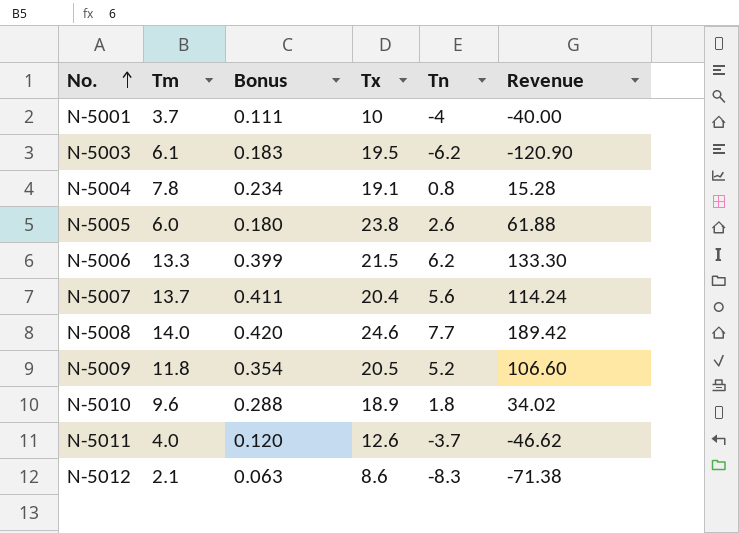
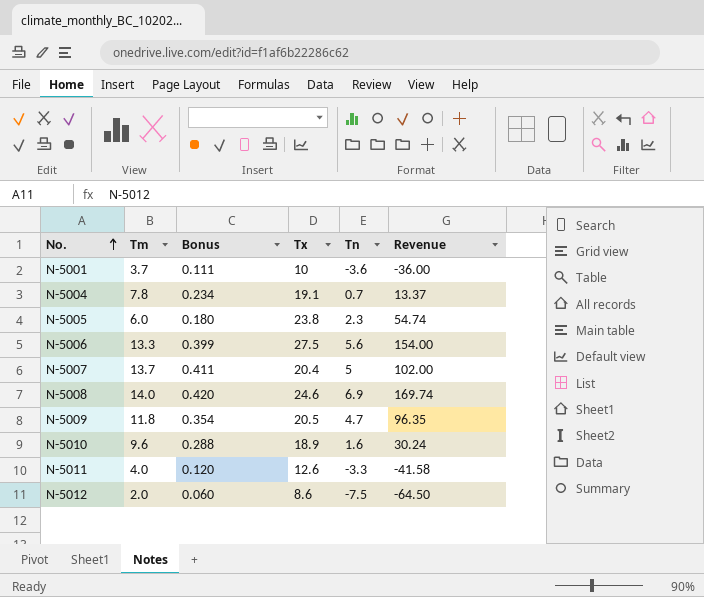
row N-5003: 6.1 | 0.183 | 19.5 | -6.2 | -120.90 -> none
N-5001 | Tn: -4 -> -3.6
N-5001 | Revenue: -40.00 -> -36.00
N-5004 | Tn: 0.8 -> 0.7
N-5004 | Revenue: 15.28 -> 13.37
N-5005 | Tn: 2.6 -> 2.3
N-5005 | Revenue: 61.88 -> 54.74
N-5006 | Tx: 21.5 -> 27.5
N-5006 | Tn: 6.2 -> 5.6
N-5006 | Revenue: 133.30 -> 154.00
N-5007 | Tn: 5.6 -> 5
N-5007 | Revenue: 114.24 -> 102.00
N-5008 | Tn: 7.7 -> 6.9
N-5008 | Revenue: 189.42 -> 169.74
N-5009 | Tn: 5.2 -> 4.7
N-5009 | Revenue: 106.60 -> 96.35
N-5010 | Tn: 1.8 -> 1.6
N-5010 | Revenue: 34.02 -> 30.24
N-5011 | Tn: -3.7 -> -3.3
N-5011 | Revenue: -46.62 -> -41.58
N-5012 | Tm: 2.1 -> 2.0
N-5012 | Bonus: 0.063 -> 0.060
N-5012 | Tn: -8.3 -> -7.5
N-5012 | Revenue: -71.38 -> -64.50

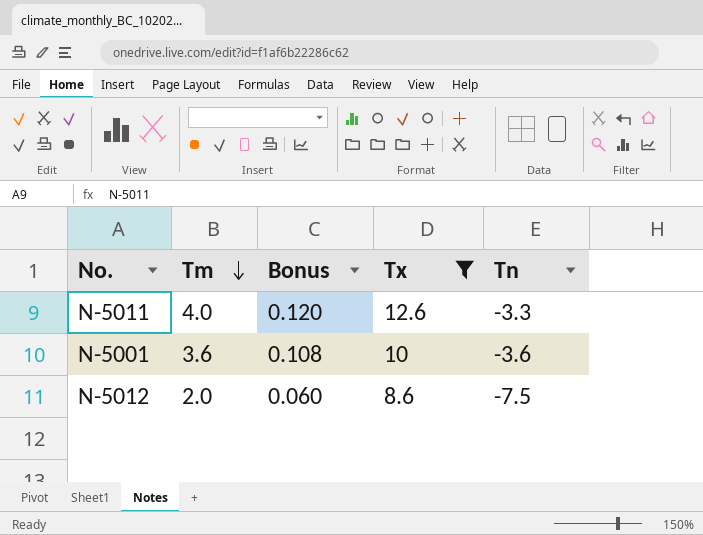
filter: none -> Tx <= 12.6
row order: No. ascending -> Tm descending
column Revenue | formula: [Tx] * [Tn] -> none
N-5001 | Tm: 3.7 -> 3.6
N-5001 | Bonus: 0.111 -> 0.108

